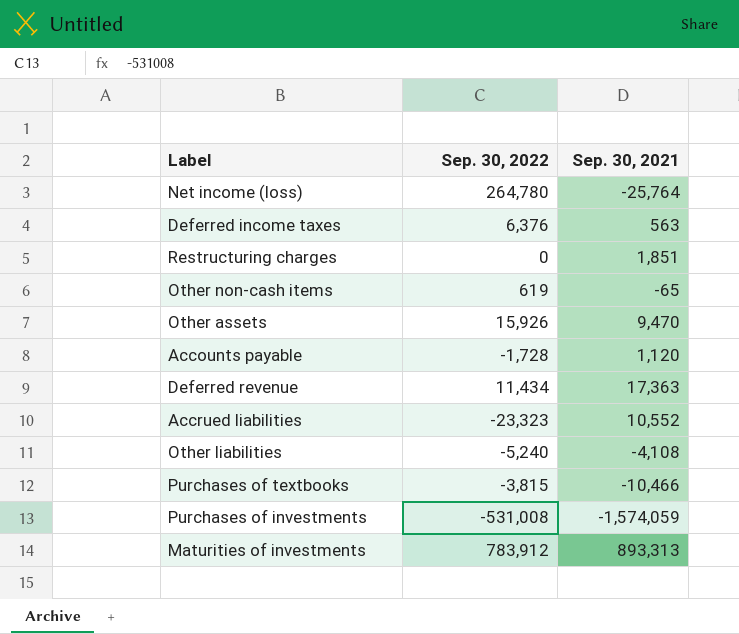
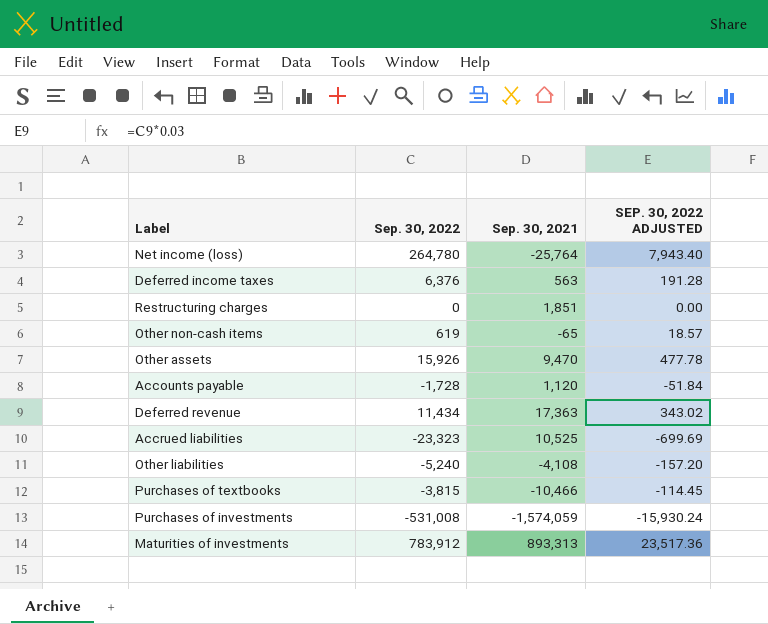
column SEP. 30, 2022 ADJUSTED | formula: none -> [Sep. 30, 2022] * 0.03
Accrued liabilities | Sep. 30, 2021: 10,552 -> 10,525

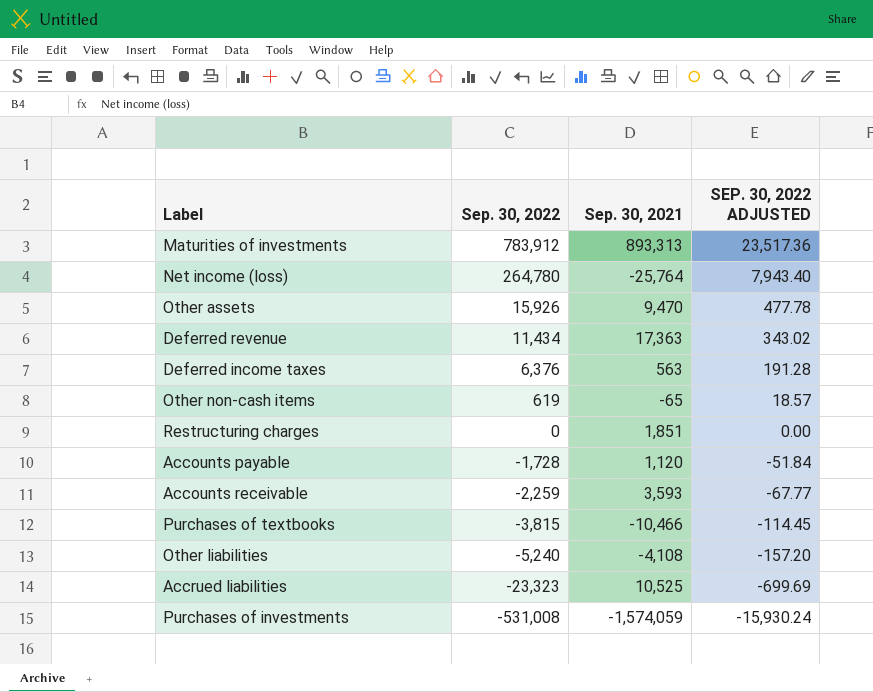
row order: none -> Sep. 30, 2022 descending
row Accounts receivable: none -> -2,259 | 3,593 | -67.77

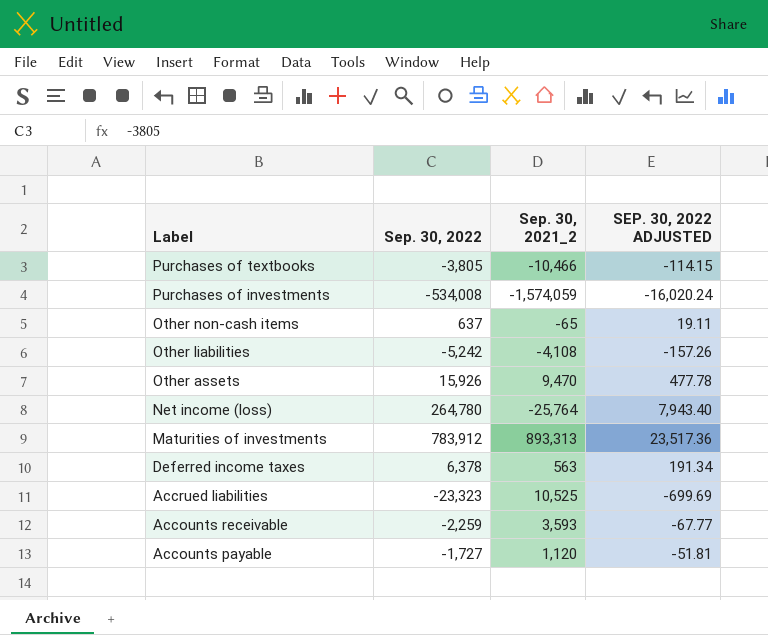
row order: Sep. 30, 2022 descending -> Label descending
column name: Sep. 30, 2021 -> Sep. 30, 2021_2
row Deferred revenue: 11,434 | 17,363 | 343.02 -> none
row Restructuring charges: 0 | 1,851 | 0.00 -> none
Purchases of textbooks | Sep. 30, 2022: -3,815 -> -3,805
Purchases of textbooks | SEP. 30, 2022 ADJUSTED: -114.45 -> -114.15
Purchases of investments | Sep. 30, 2022: -531,008 -> -534,008
Purchases of investments | SEP. 30, 2022 ADJUSTED: -15,930.24 -> -16,020.24
Other non-cash items | Sep. 30, 2022: 619 -> 637
Other non-cash items | SEP. 30, 2022 ADJUSTED: 18.57 -> 19.11
Other liabilities | Sep. 30, 2022: -5,240 -> -5,242
Other liabilities | SEP. 30, 2022 ADJUSTED: -157.20 -> -157.26
Deferred income taxes | Sep. 30, 2022: 6,376 -> 6,378
Deferred income taxes | SEP. 30, 2022 ADJUSTED: 191.28 -> 191.34
Accounts payable | Sep. 30, 2022: -1,728 -> -1,727
Accounts payable | SEP. 30, 2022 ADJUSTED: -51.84 -> -51.81

